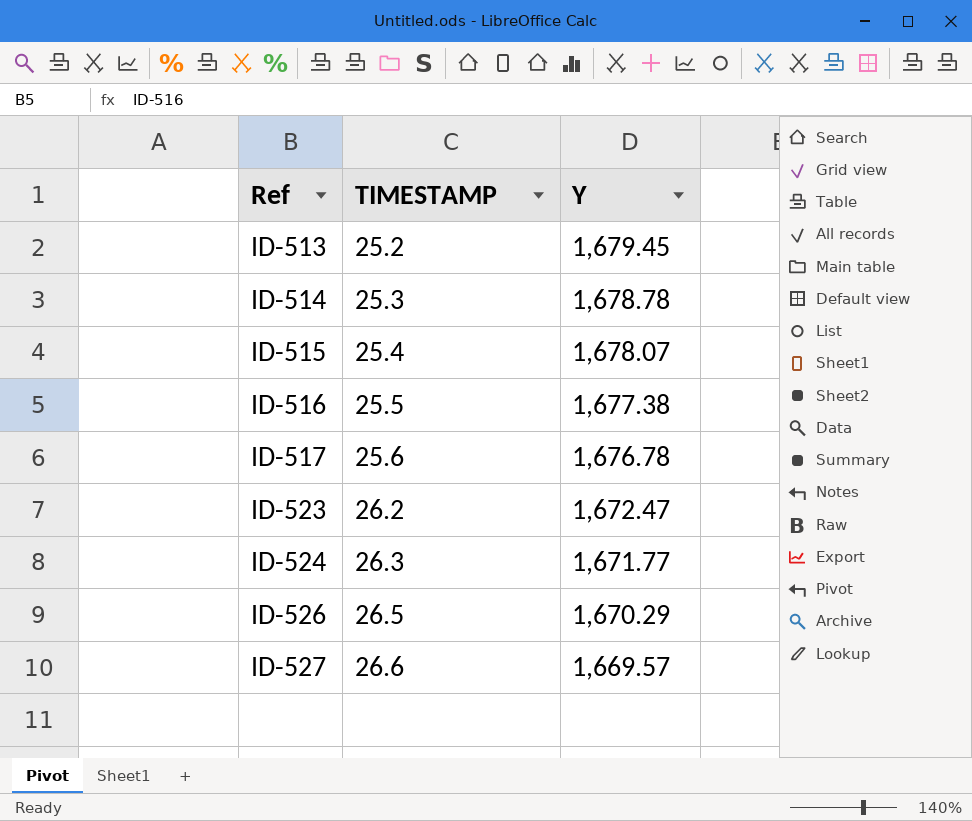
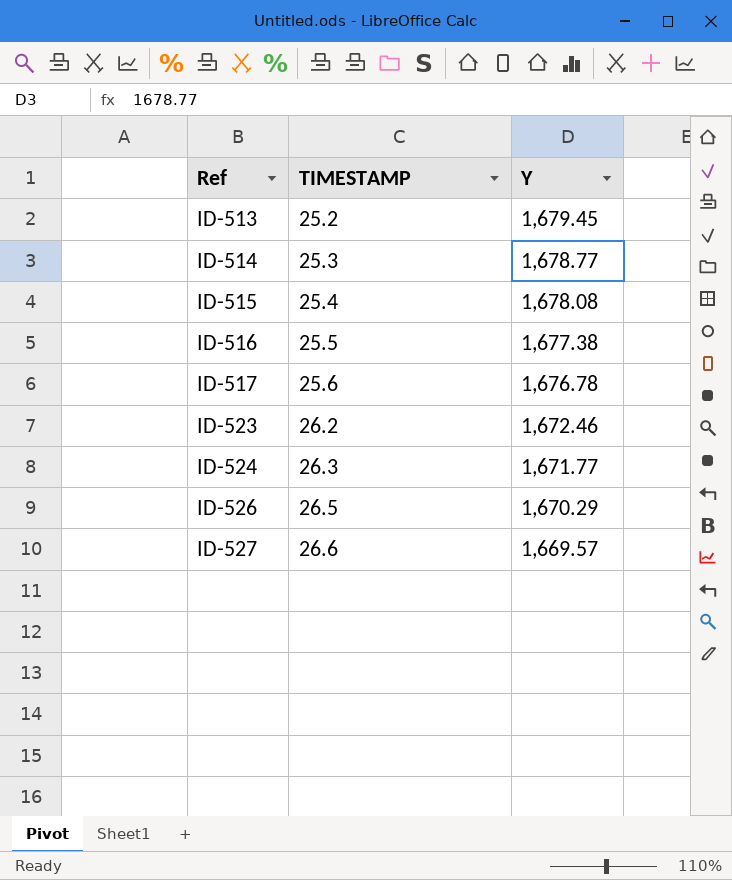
ID-514 | Y: 1,678.78 -> 1,678.77
ID-515 | Y: 1,678.07 -> 1,678.08
ID-523 | Y: 1,672.47 -> 1,672.46

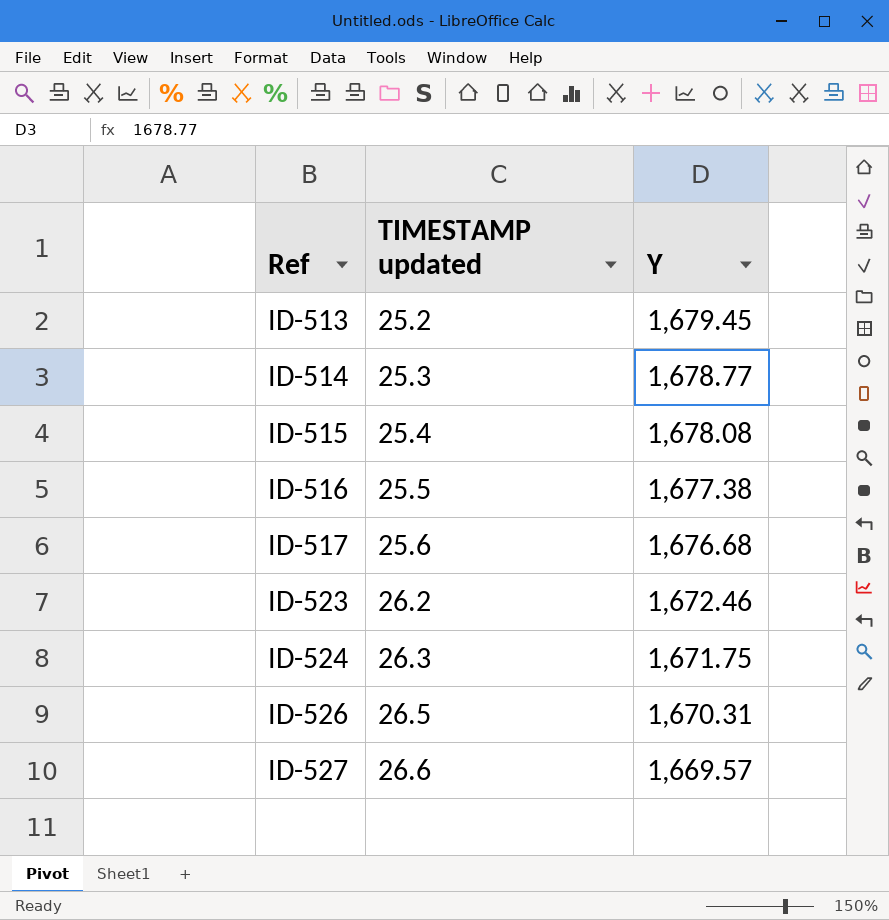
column name: TIMESTAMP -> TIMESTAMP updated
ID-517 | Y: 1,676.78 -> 1,676.68
ID-524 | Y: 1,671.77 -> 1,671.75
ID-526 | Y: 1,670.29 -> 1,670.31

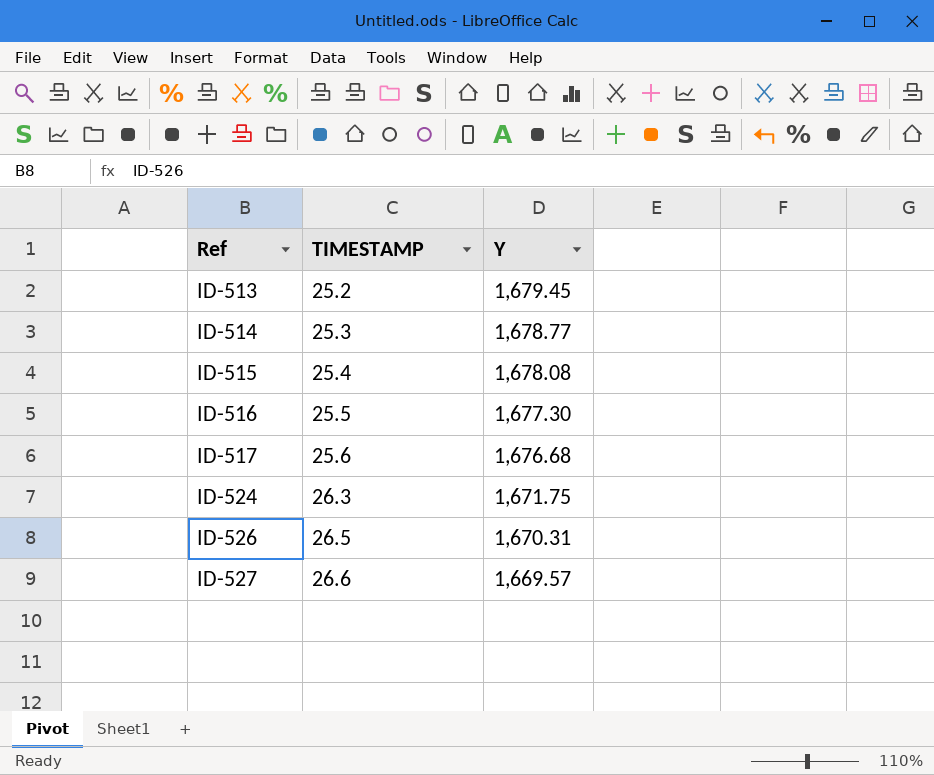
column name: TIMESTAMP updated -> TIMESTAMP
row ID-523: 26.2 | 1,672.46 -> none
ID-516 | Y: 1,677.38 -> 1,677.30

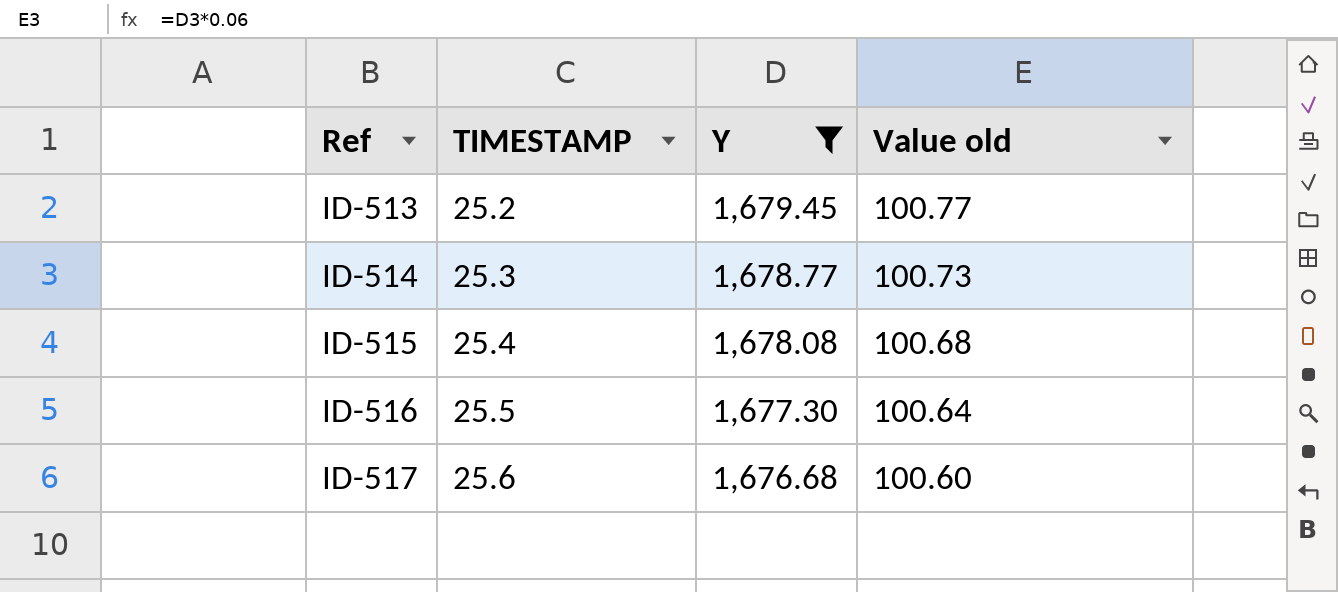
filter: none -> Y >= 1,676.68
column Value old | formula: none -> [Y] * 0.06

